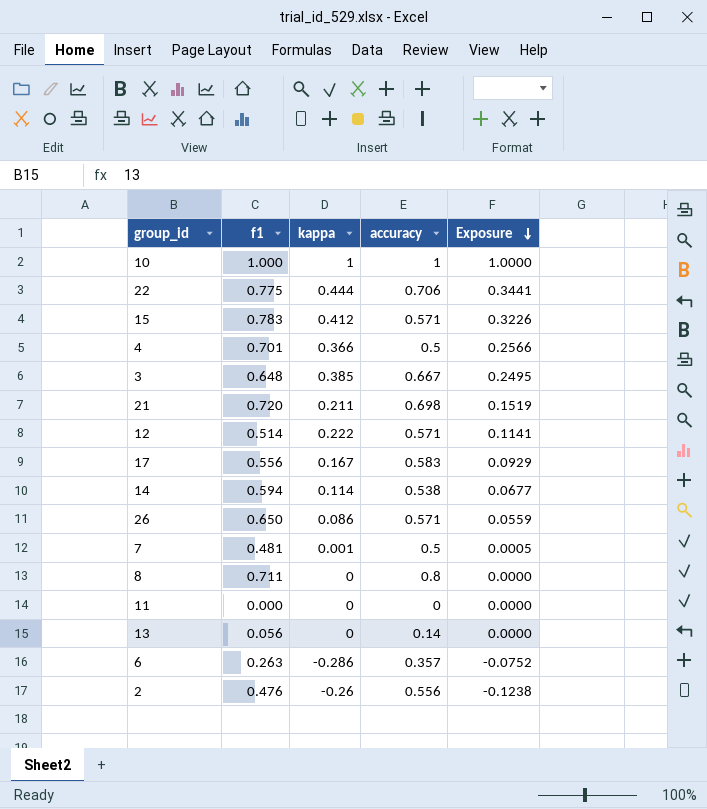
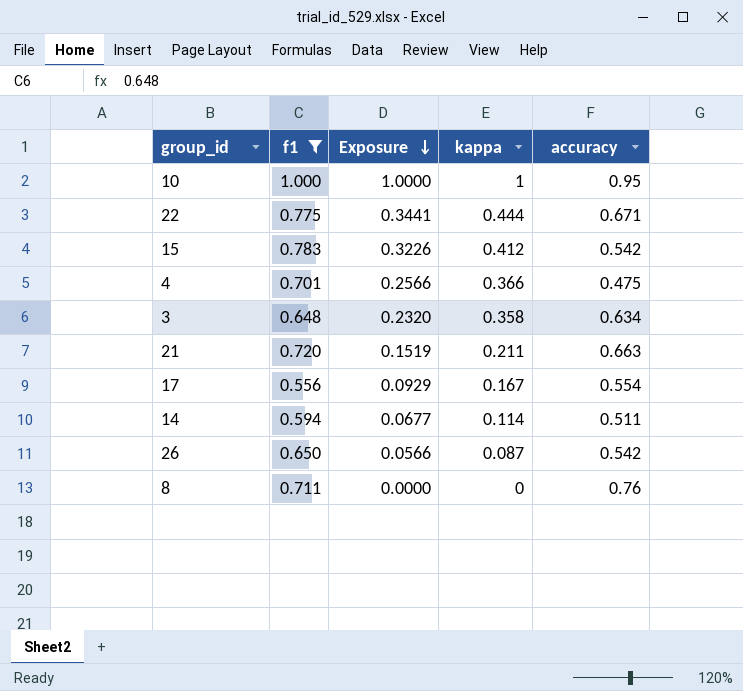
filter: none -> f1 >= 0.556
column Exposure | position: 5 -> 3
10 | accuracy: 1 -> 0.95
22 | accuracy: 0.706 -> 0.671
15 | accuracy: 0.571 -> 0.542
4 | accuracy: 0.5 -> 0.475
3 | Exposure: 0.2495 -> 0.2320
3 | kappa: 0.385 -> 0.358
3 | accuracy: 0.667 -> 0.634
21 | accuracy: 0.698 -> 0.663
17 | accuracy: 0.583 -> 0.554
14 | accuracy: 0.538 -> 0.511
26 | Exposure: 0.0559 -> 0.0566
26 | kappa: 0.086 -> 0.087
26 | accuracy: 0.571 -> 0.542
8 | accuracy: 0.8 -> 0.76

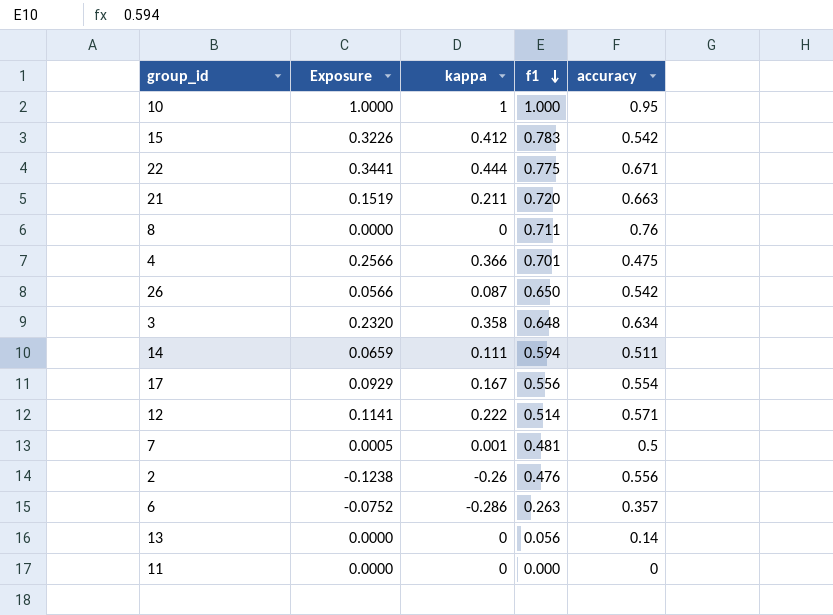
filter: f1 >= 0.556 -> none
row order: Exposure descending -> f1 descending
column f1 | position: 2 -> 4
14 | Exposure: 0.0677 -> 0.0659
14 | kappa: 0.114 -> 0.111

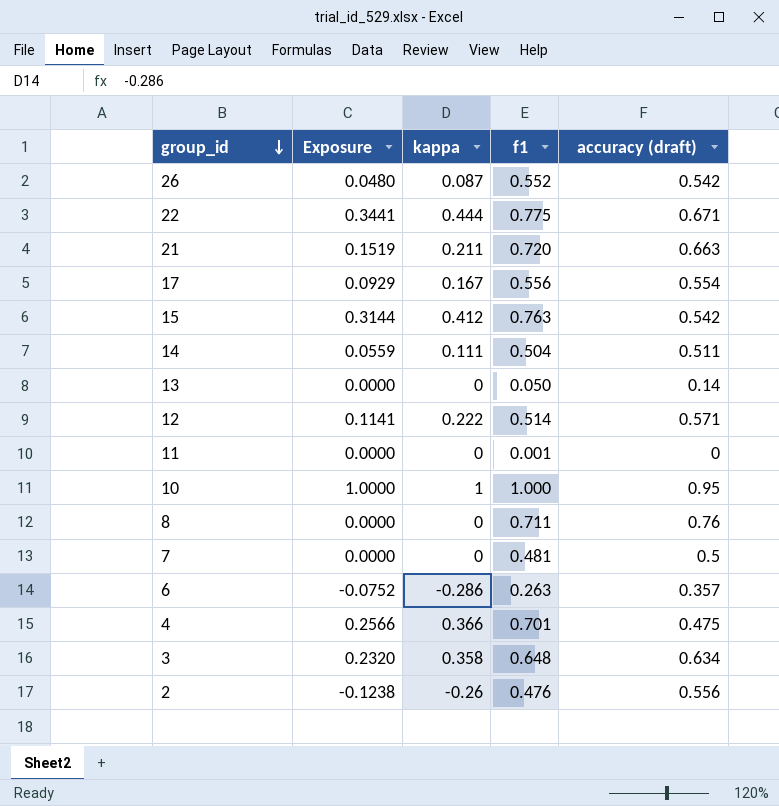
row order: f1 descending -> group_id descending
column name: accuracy -> accuracy (draft)
26 | Exposure: 0.0566 -> 0.0480
26 | f1: 0.650 -> 0.552
15 | Exposure: 0.3226 -> 0.3144
15 | f1: 0.783 -> 0.763
14 | Exposure: 0.0659 -> 0.0559
14 | f1: 0.594 -> 0.504
13 | f1: 0.056 -> 0.050
11 | f1: 0.000 -> 0.001
7 | Exposure: 0.0005 -> 0.0000
7 | kappa: 0.001 -> 0

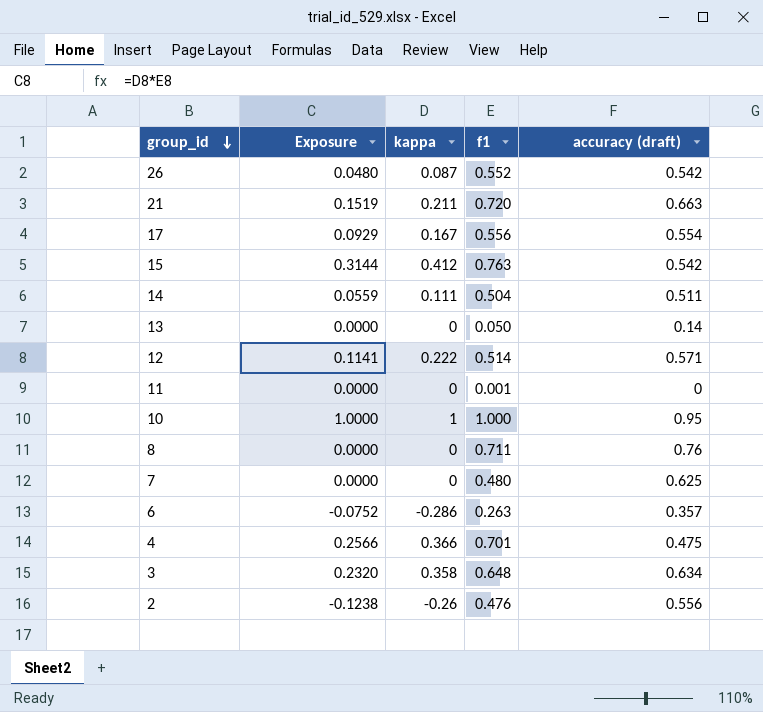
row 22: 0.3441 | 0.444 | 0.775 | 0.671 -> none
7 | f1: 0.481 -> 0.480
7 | accuracy (draft): 0.5 -> 0.625

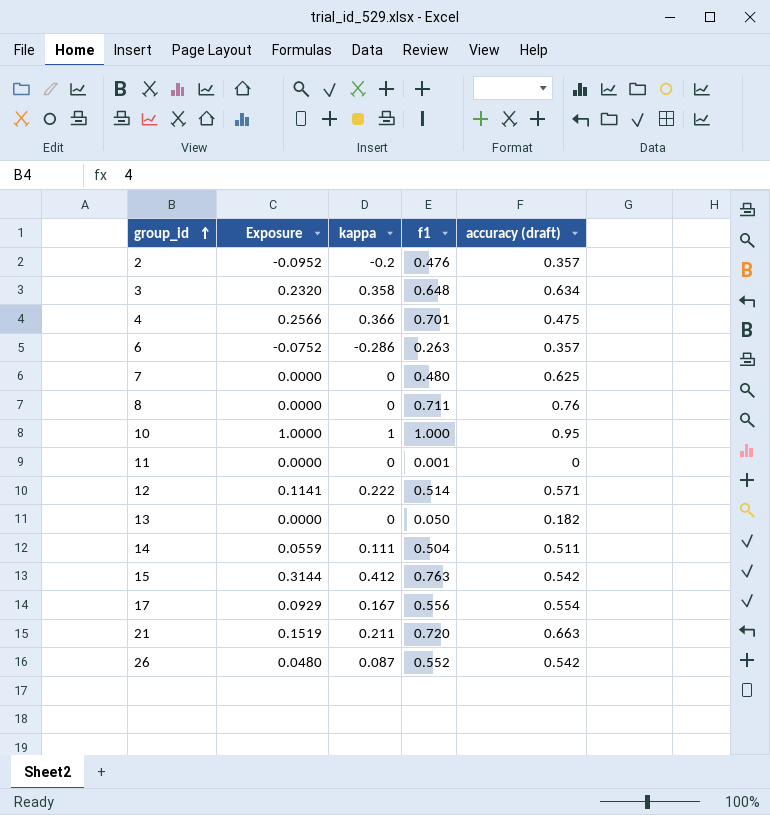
row order: group_id descending -> group_id ascending
2 | Exposure: -0.1238 -> -0.0952
2 | kappa: -0.26 -> -0.2
2 | accuracy (draft): 0.556 -> 0.357
13 | accuracy (draft): 0.14 -> 0.182

